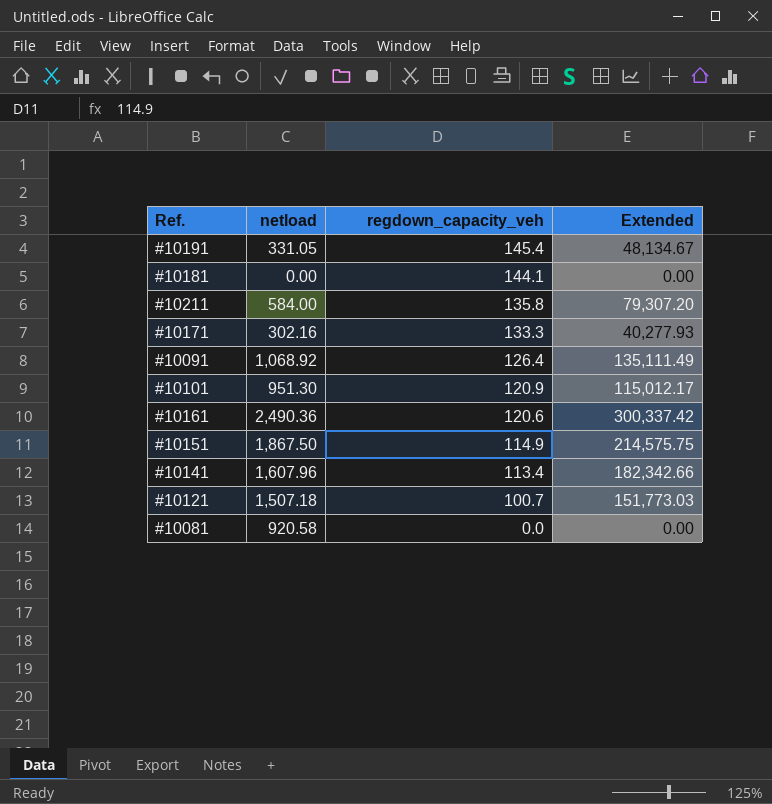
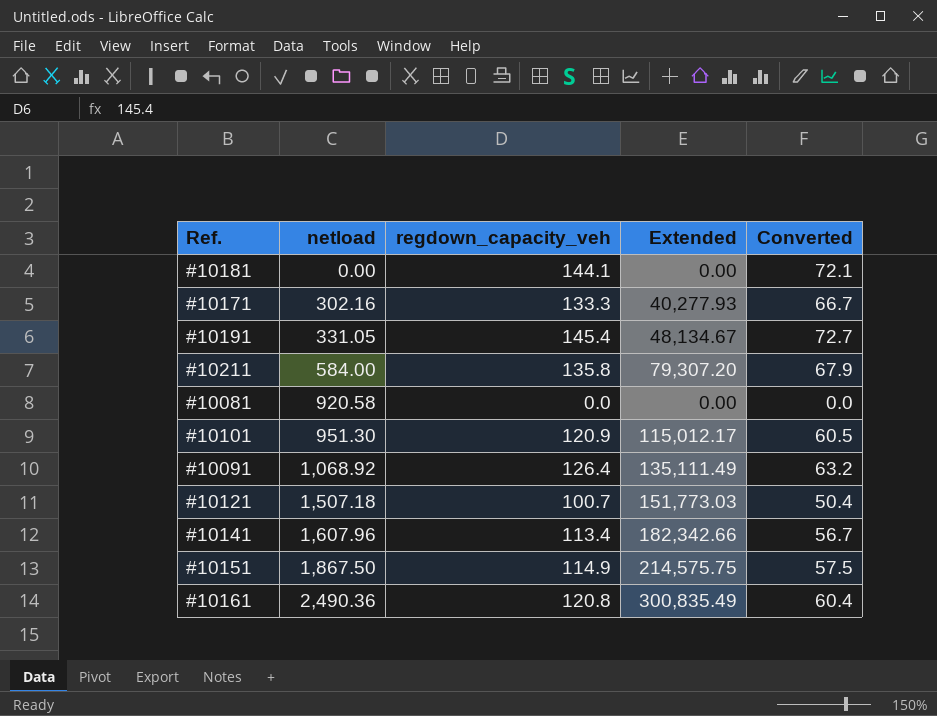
row order: regdown_capacity_veh descending -> netload ascending
column Converted | formula: none -> [regdown_capacity_veh] * 0.5
#10161 | regdown_capacity_veh: 120.6 -> 120.8
#10161 | Extended: 300,337.42 -> 300,835.49

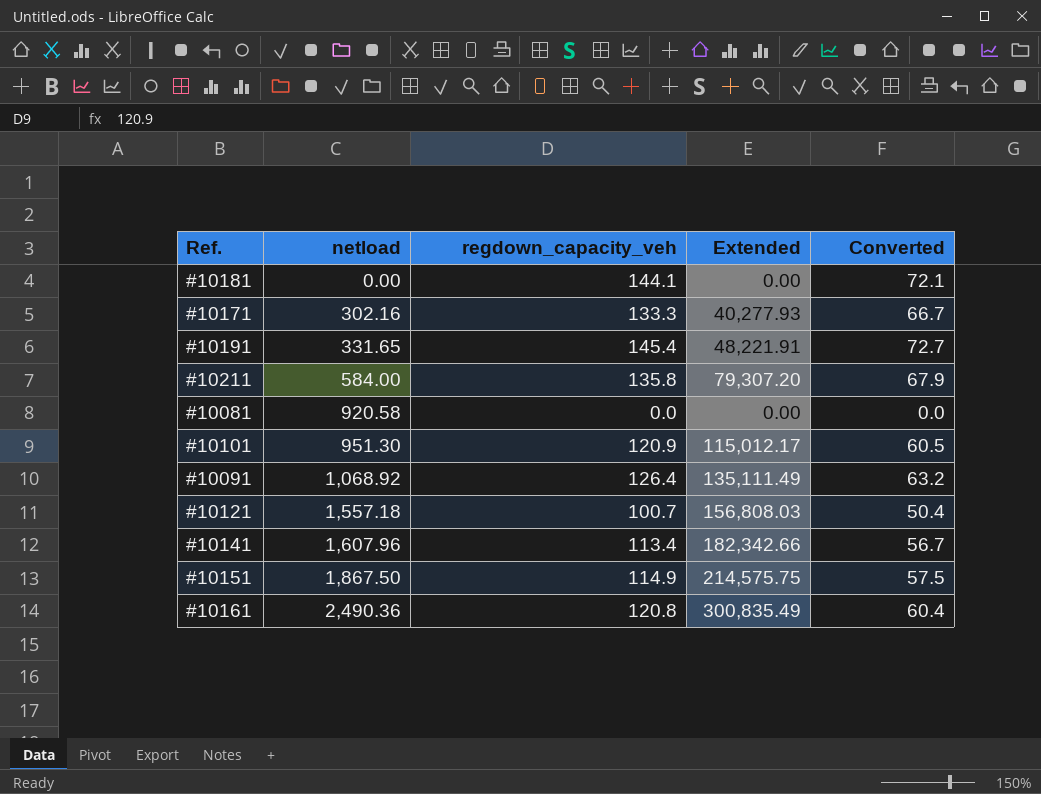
#10191 | netload: 331.05 -> 331.65
#10191 | Extended: 48,134.67 -> 48,221.91
#10121 | netload: 1,507.18 -> 1,557.18
#10121 | Extended: 151,773.03 -> 156,808.03

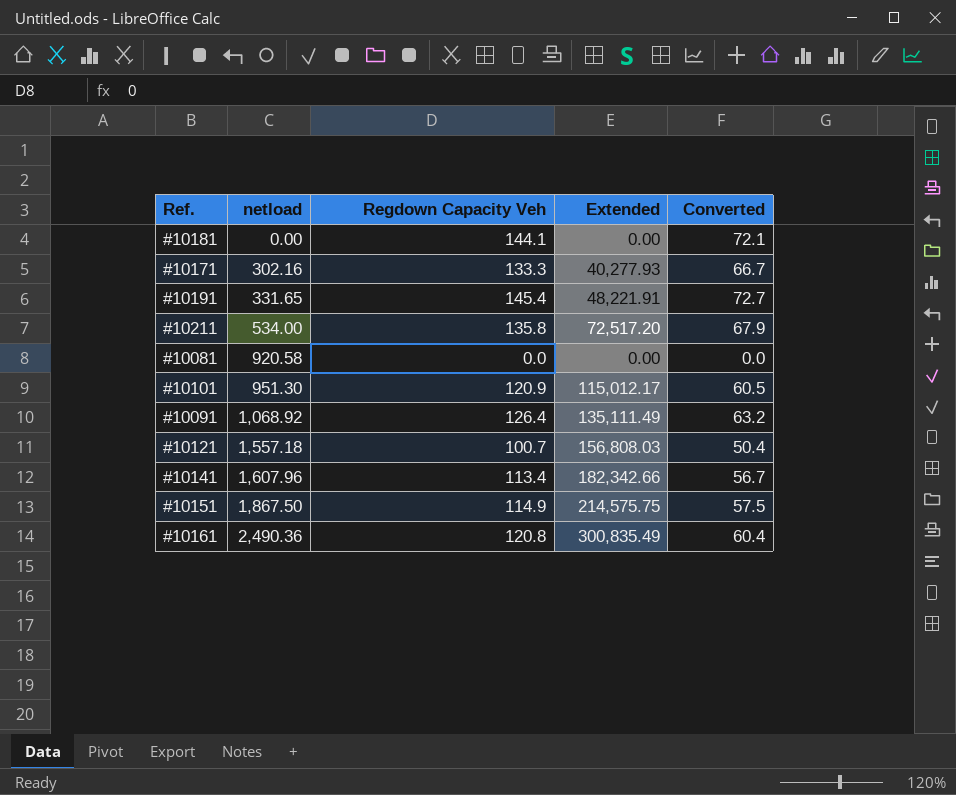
column name: regdown_capacity_veh -> Regdown Capacity Veh
#10211 | netload: 584.00 -> 534.00
#10211 | Extended: 79,307.20 -> 72,517.20

